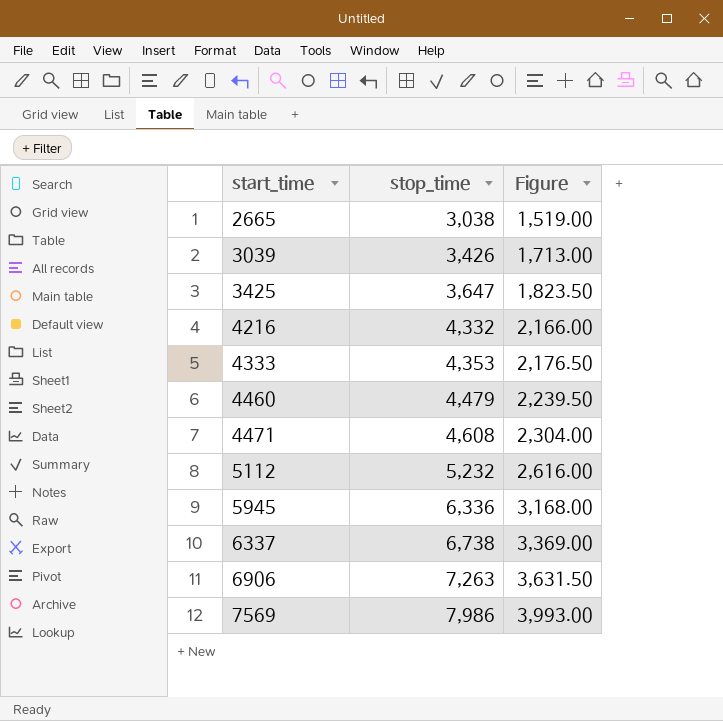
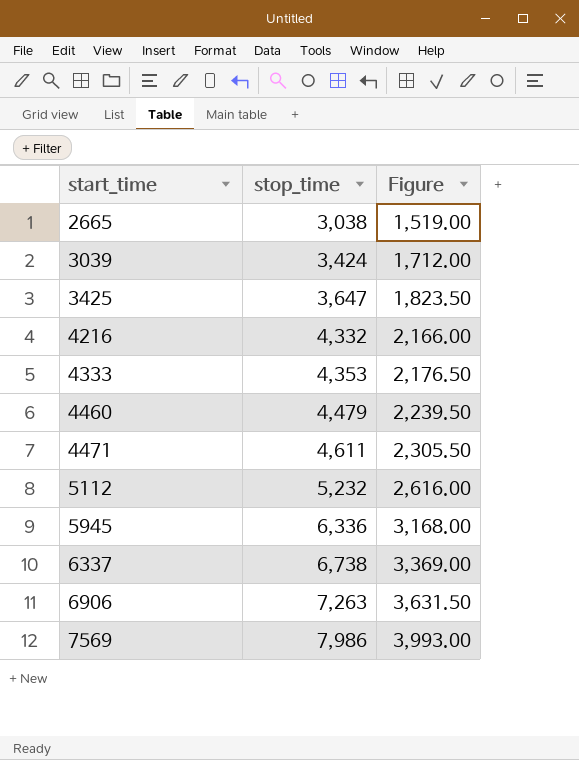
3039 | stop_time: 3,426 -> 3,424
3039 | Figure: 1,713.00 -> 1,712.00
4471 | stop_time: 4,608 -> 4,611
4471 | Figure: 2,304.00 -> 2,305.50

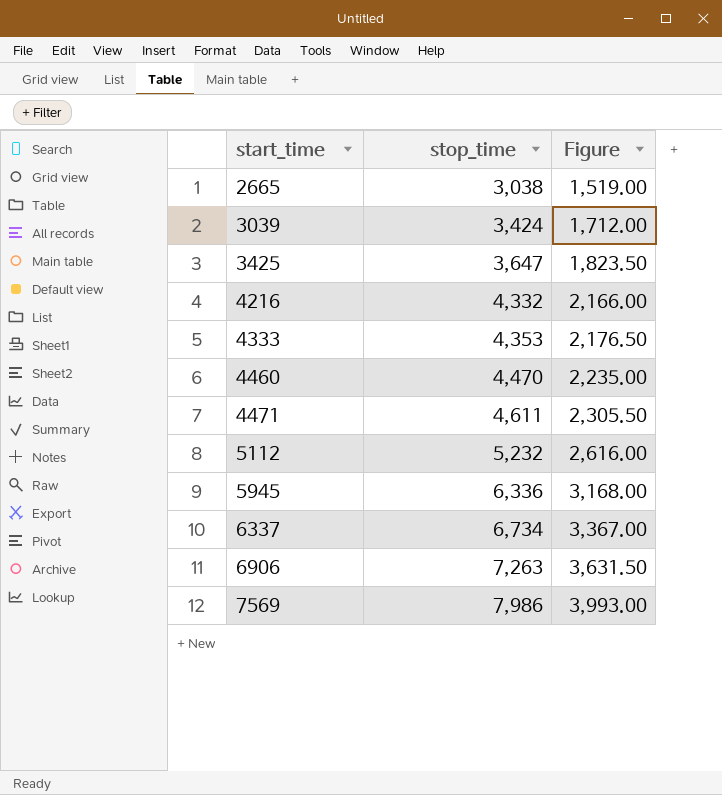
4460 | stop_time: 4,479 -> 4,470
4460 | Figure: 2,239.50 -> 2,235.00
6337 | stop_time: 6,738 -> 6,734
6337 | Figure: 3,369.00 -> 3,367.00

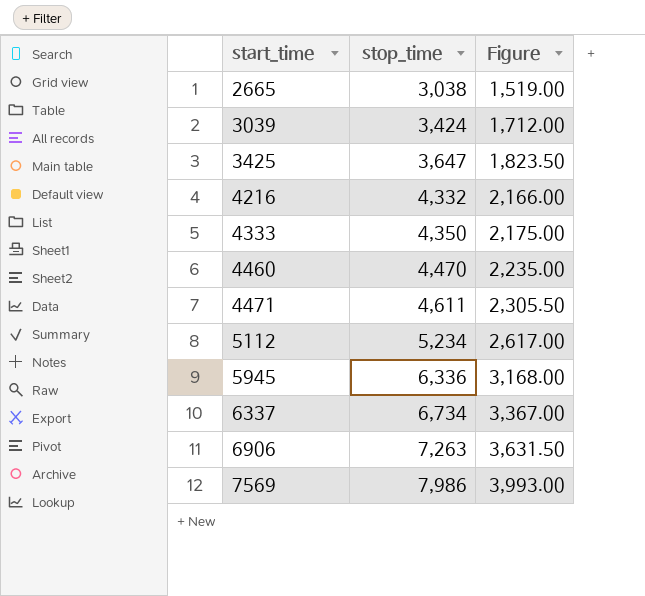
4333 | stop_time: 4,353 -> 4,350
4333 | Figure: 2,176.50 -> 2,175.00
5112 | stop_time: 5,232 -> 5,234
5112 | Figure: 2,616.00 -> 2,617.00

